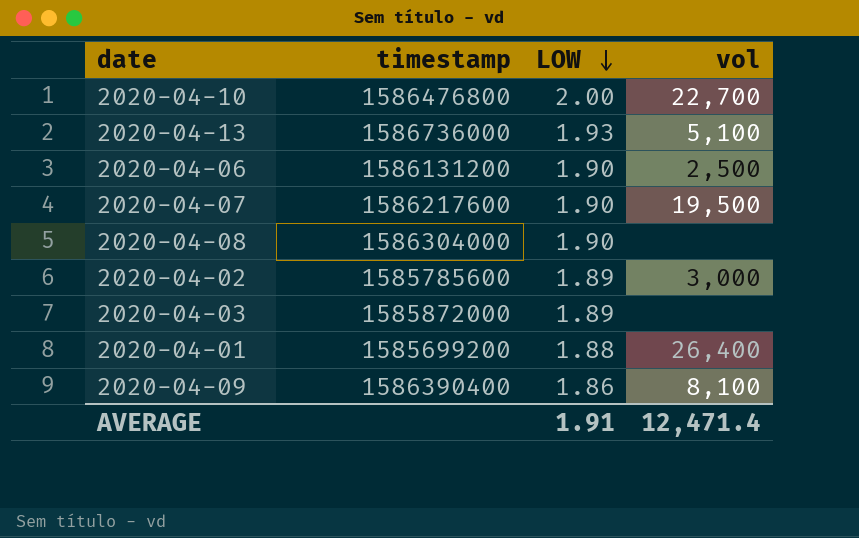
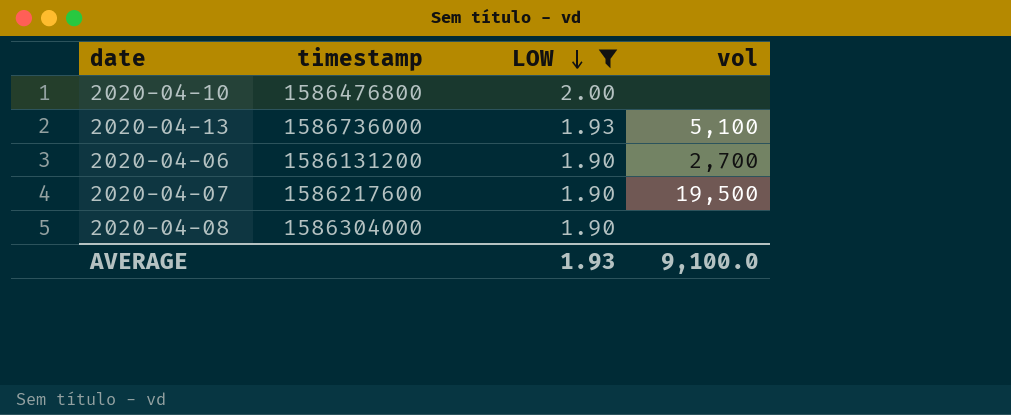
filter: none -> LOW >= 1.90
2020-04-10 | vol: 22,700 -> none
2020-04-06 | vol: 2,500 -> 2,700
AVERAGE | LOW: 1.91 -> 1.93
AVERAGE | vol: 12,471.4 -> 9,100.0

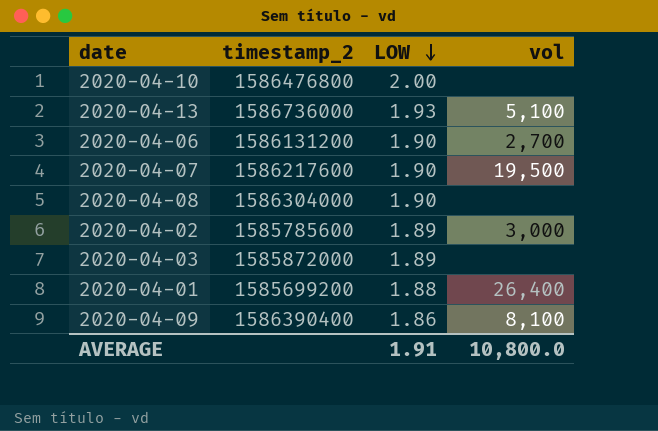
filter: LOW >= 1.90 -> none
column name: timestamp -> timestamp_2
AVERAGE | LOW: 1.93 -> 1.91
AVERAGE | vol: 9,100.0 -> 10,800.0

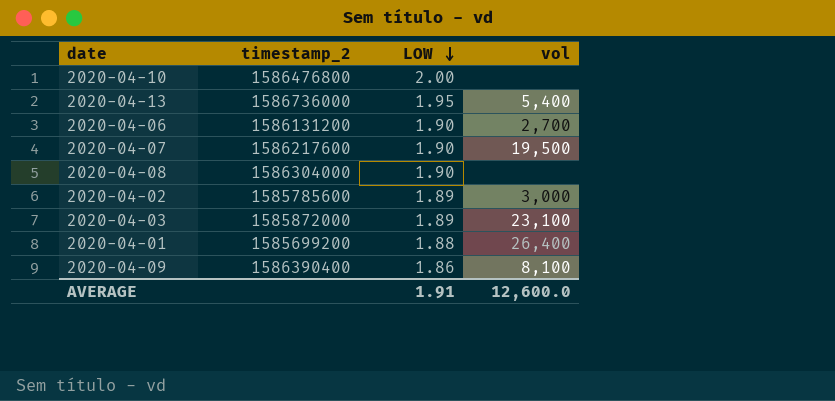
2020-04-13 | LOW: 1.93 -> 1.95
2020-04-13 | vol: 5,100 -> 5,400
2020-04-03 | vol: none -> 23,100
AVERAGE | vol: 10,800.0 -> 12,600.0

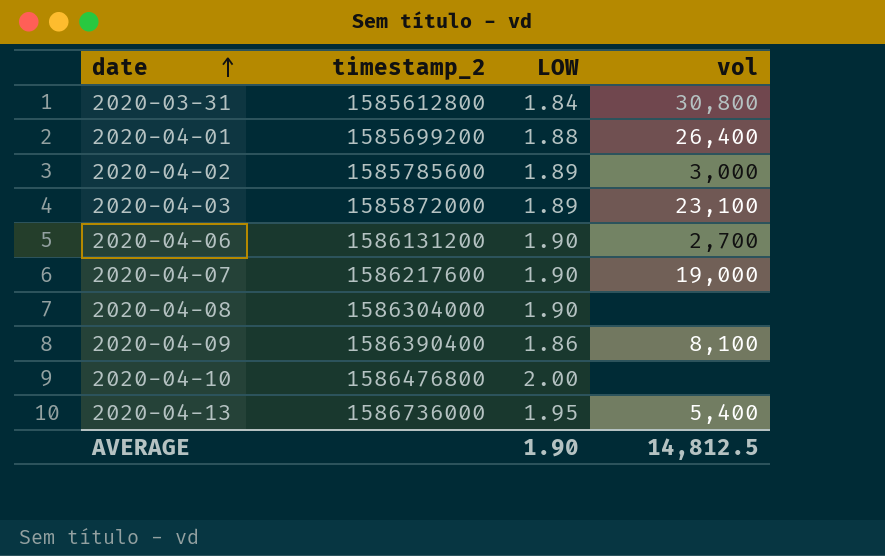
row order: LOW descending -> date ascending
row 2020-03-31: none -> 1585612800 | 1.84 | 30,800
2020-04-07 | vol: 19,500 -> 19,000
AVERAGE | LOW: 1.91 -> 1.90
AVERAGE | vol: 12,600.0 -> 14,812.5

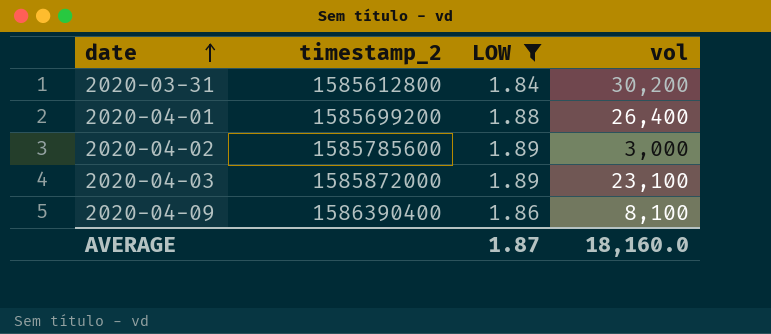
filter: none -> LOW <= 1.89
2020-03-31 | vol: 30,800 -> 30,200
AVERAGE | LOW: 1.90 -> 1.87
AVERAGE | vol: 14,812.5 -> 18,160.0

